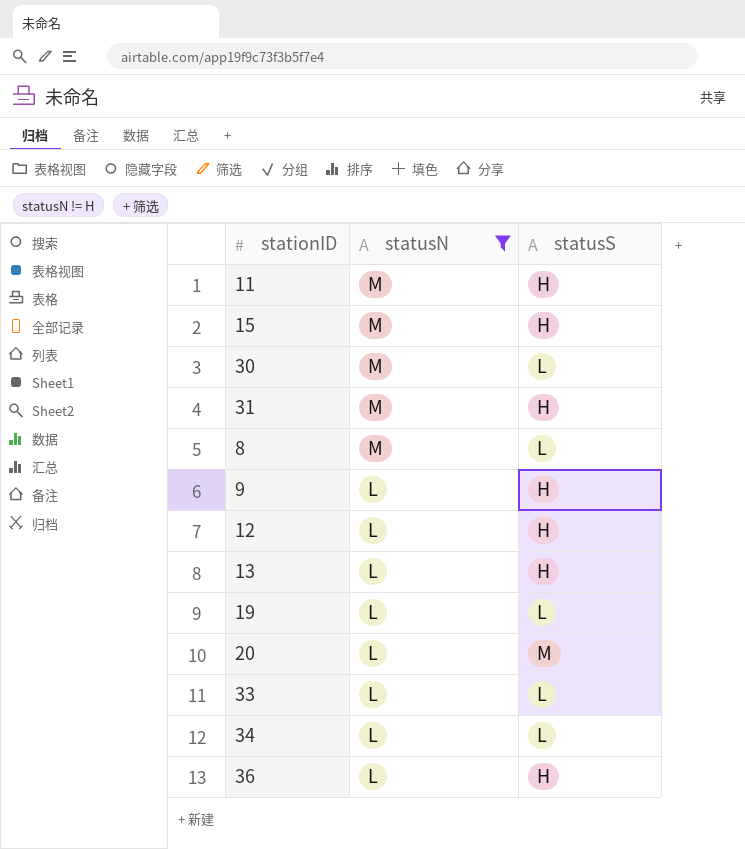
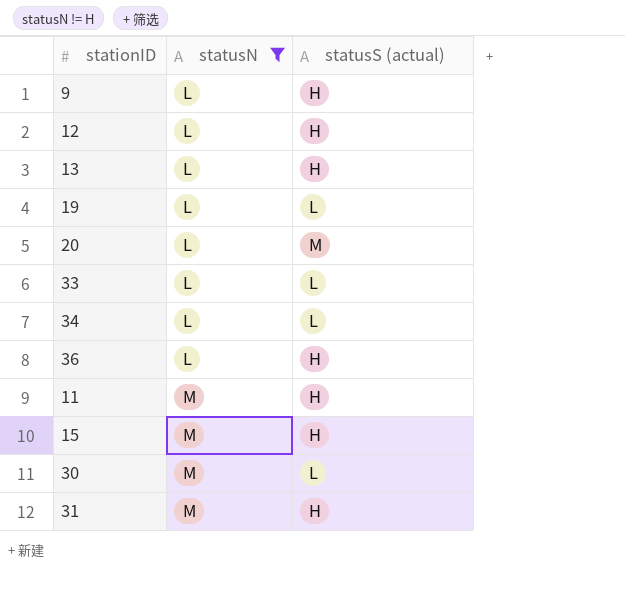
row order: statusN descending -> statusN ascending
column name: statusS -> statusS (actual)
row 8: M | L -> none

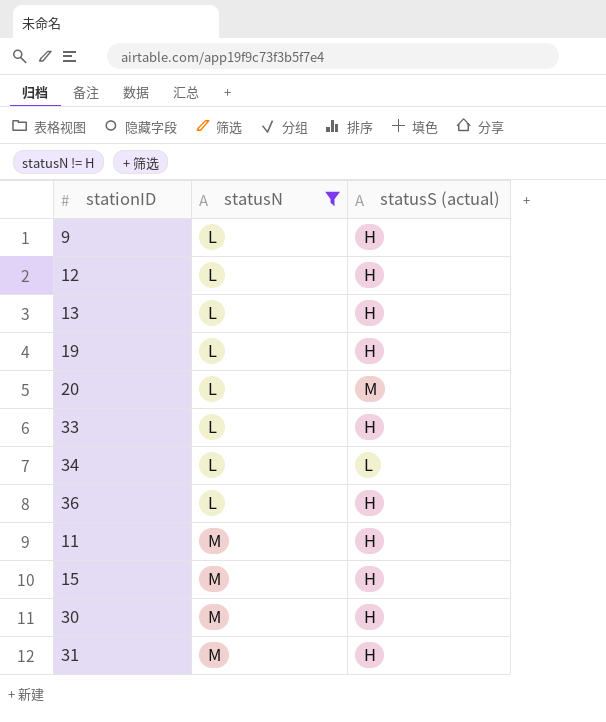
19 | statusS (actual): L -> H
33 | statusS (actual): L -> H
30 | statusS (actual): L -> H

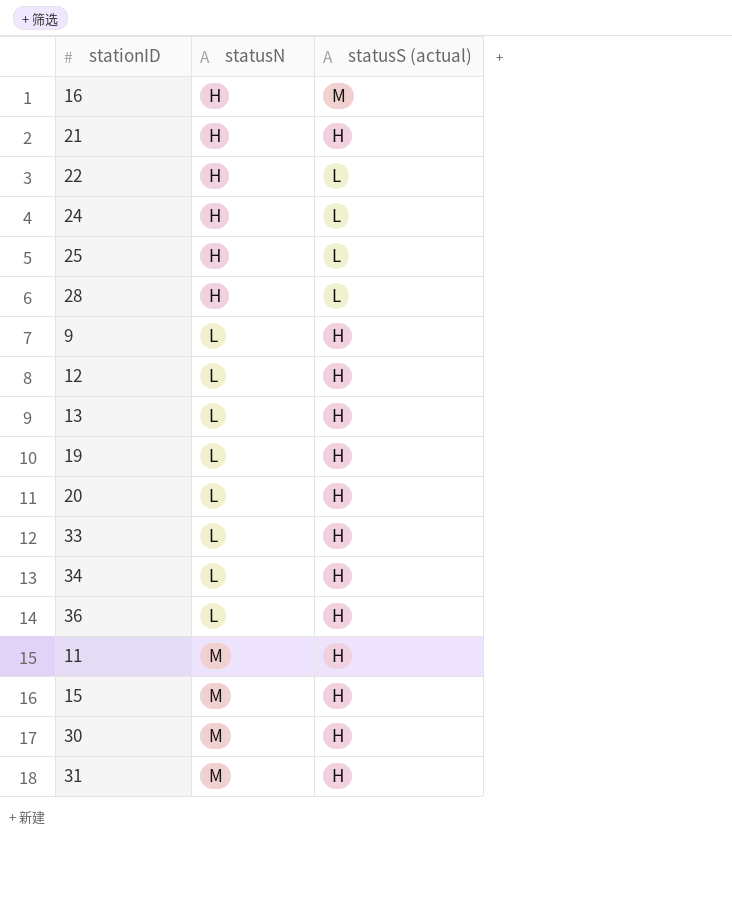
filter: statusN != H -> none
20 | statusS (actual): M -> H
34 | statusS (actual): L -> H

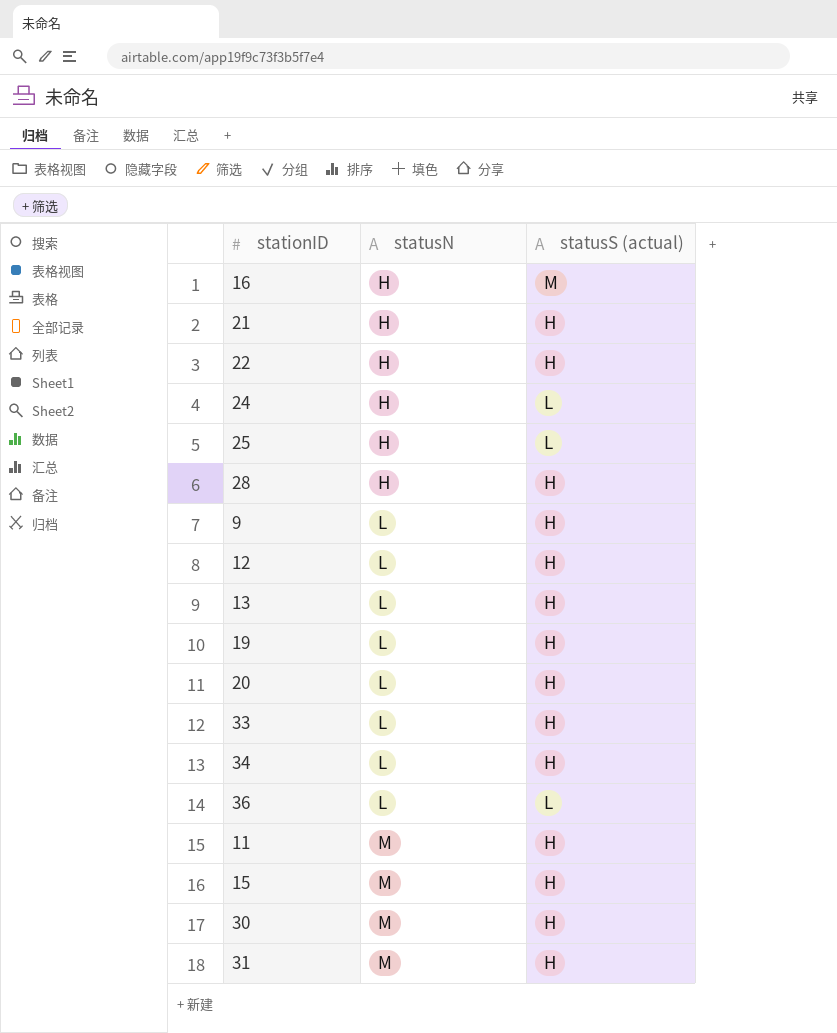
22 | statusS (actual): L -> H
28 | statusS (actual): L -> H
36 | statusS (actual): H -> L

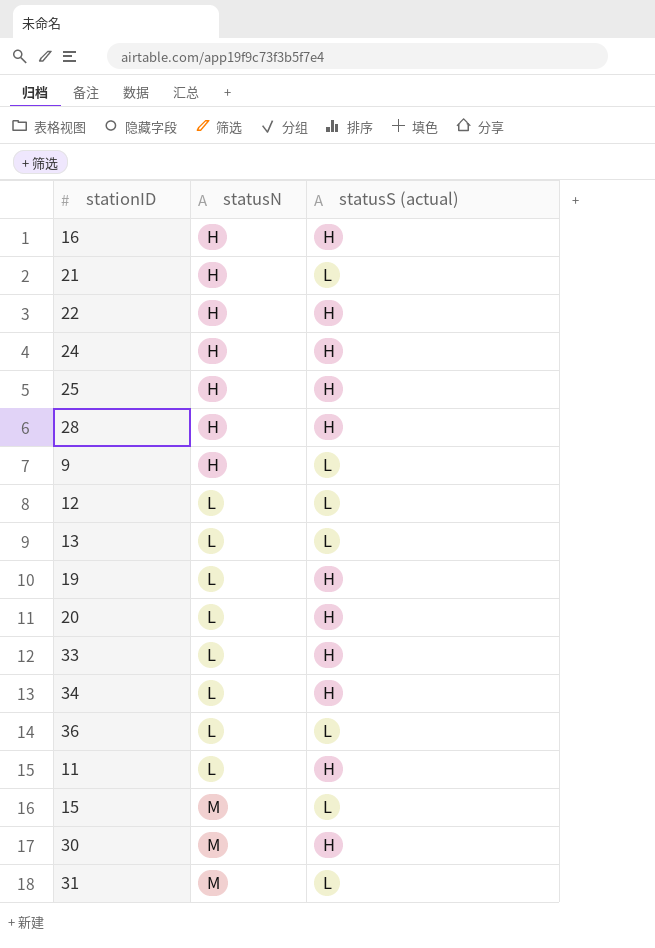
16 | statusS (actual): M -> H
21 | statusS (actual): H -> L
24 | statusS (actual): L -> H
25 | statusS (actual): L -> H
9 | statusN: L -> H
9 | statusS (actual): H -> L
12 | statusS (actual): H -> L
13 | statusS (actual): H -> L
11 | statusN: M -> L
15 | statusS (actual): H -> L
31 | statusS (actual): H -> L

